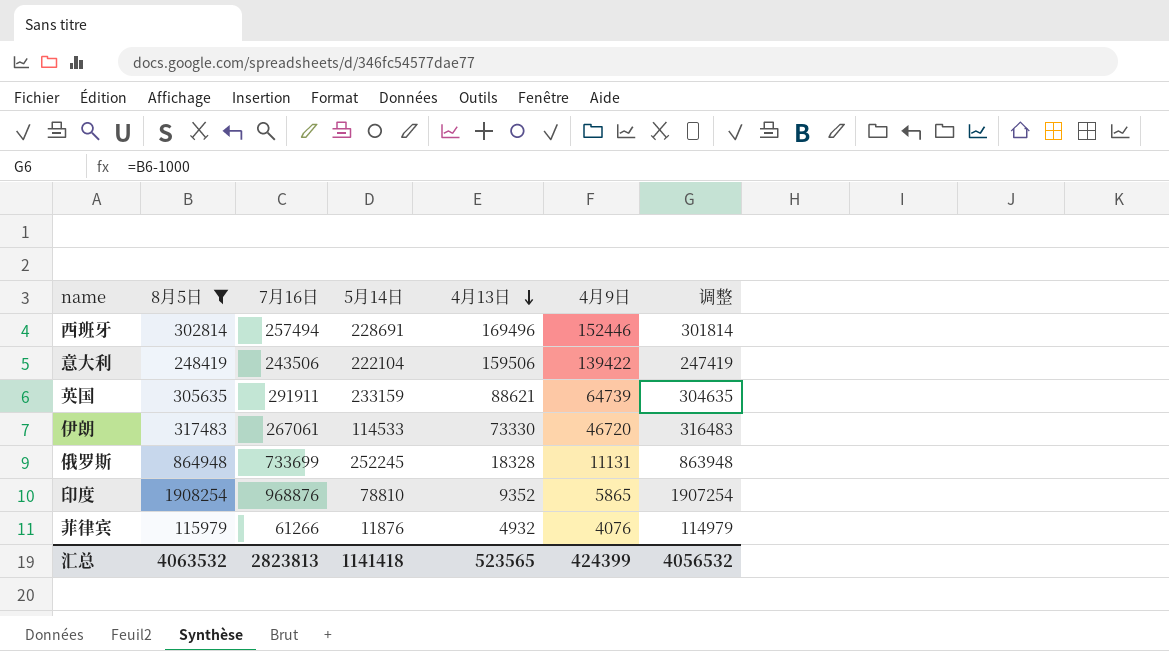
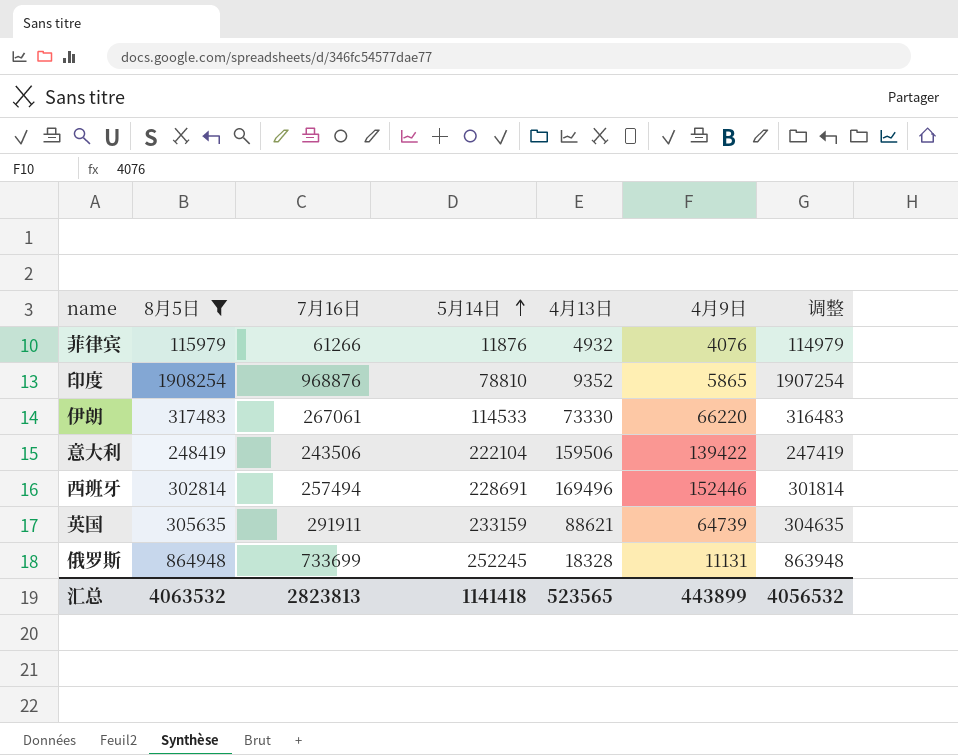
row order: 4月13日 descending -> 5月14日 ascending
伊朗 | 4月9日: 46720 -> 66220
汇总 | 4月9日: 424399 -> 443899

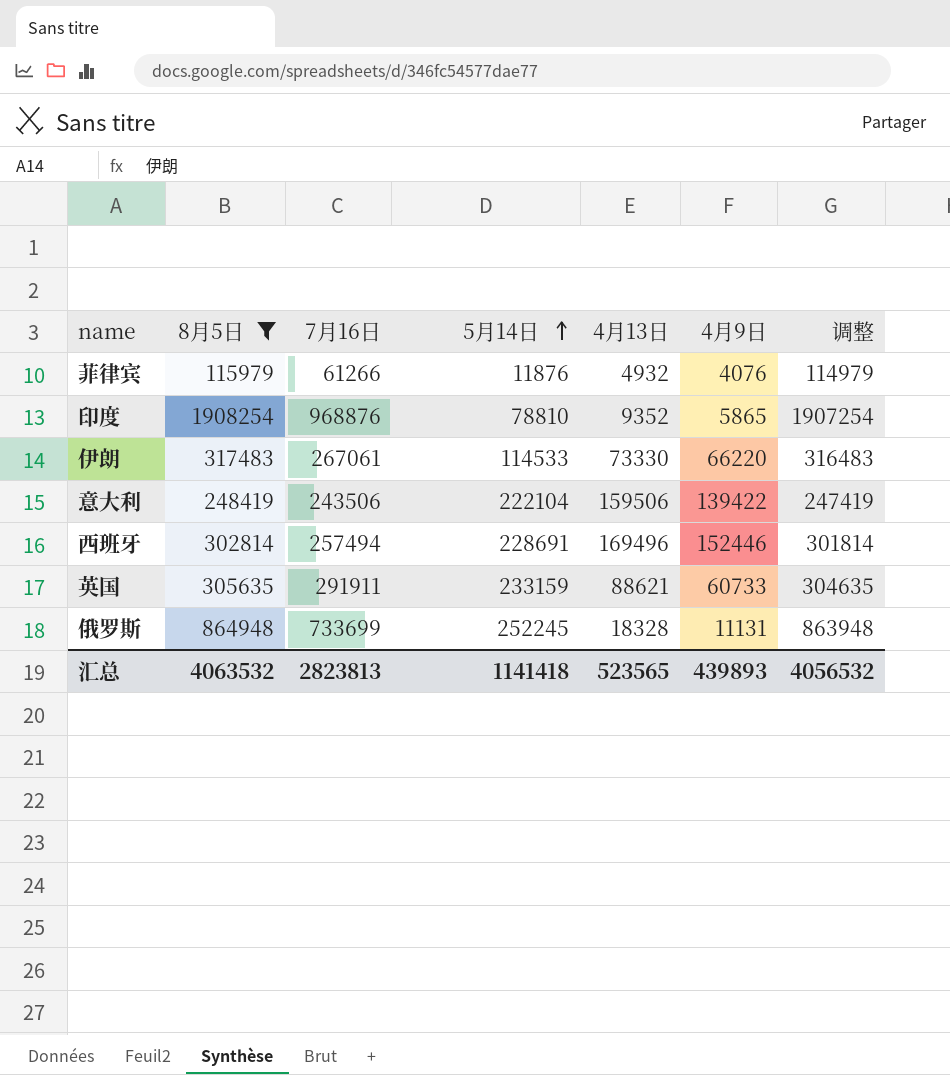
英国 | 4月9日: 64739 -> 60733
汇总 | 4月9日: 443899 -> 439893

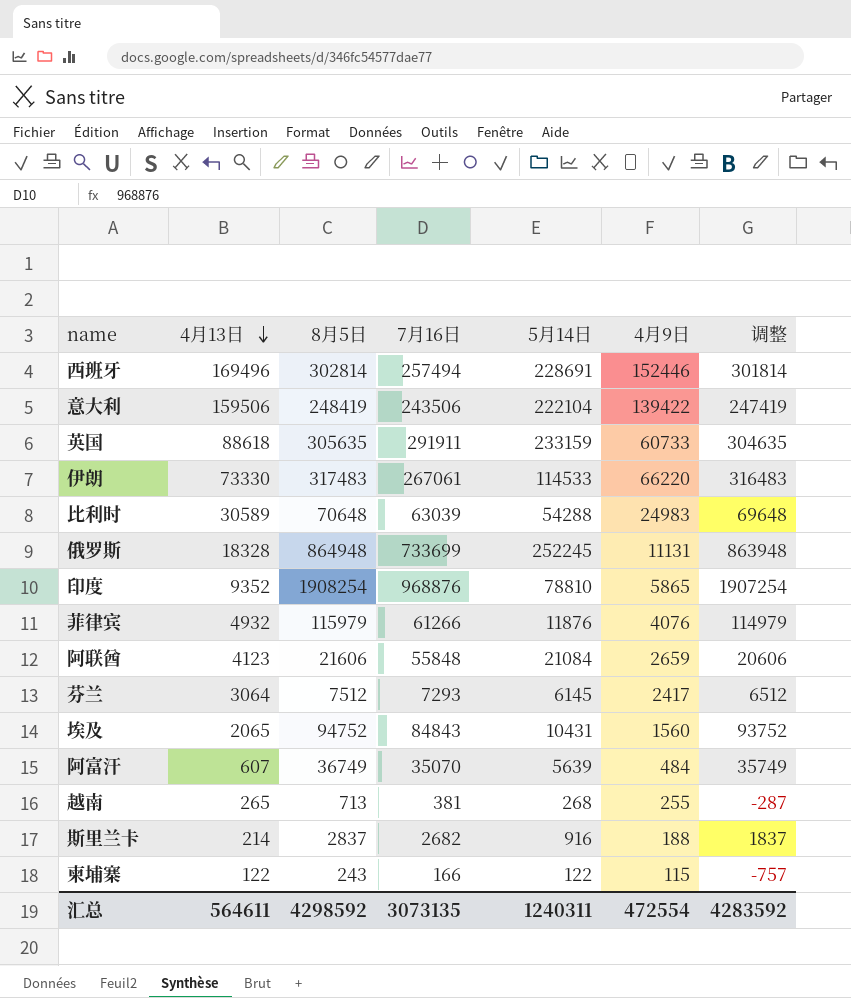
filter: 8月5日 >= 115979 -> none
row order: 5月14日 ascending -> 4月13日 descending
column 4月13日 | position: 5 -> 2
英国 | 4月13日: 88621 -> 88618
汇总 | 4月13日: 523565 -> 564611
汇总 | 8月5日: 4063532 -> 4298592
汇总 | 7月16日: 2823813 -> 3073135
汇总 | 5月14日: 1141418 -> 1240311
汇总 | 4月9日: 439893 -> 472554
汇总 | 调整: 4056532 -> 4283592

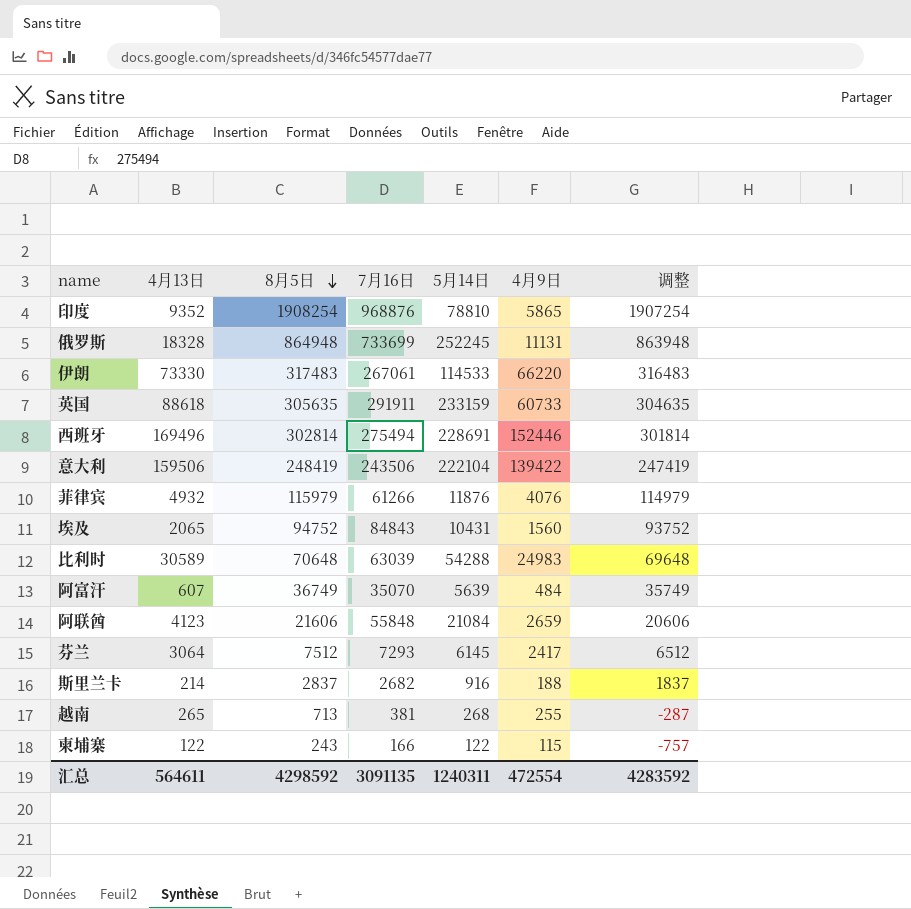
row order: 4月13日 descending -> 8月5日 descending
西班牙 | 7月16日: 257494 -> 275494
汇总 | 7月16日: 3073135 -> 3091135

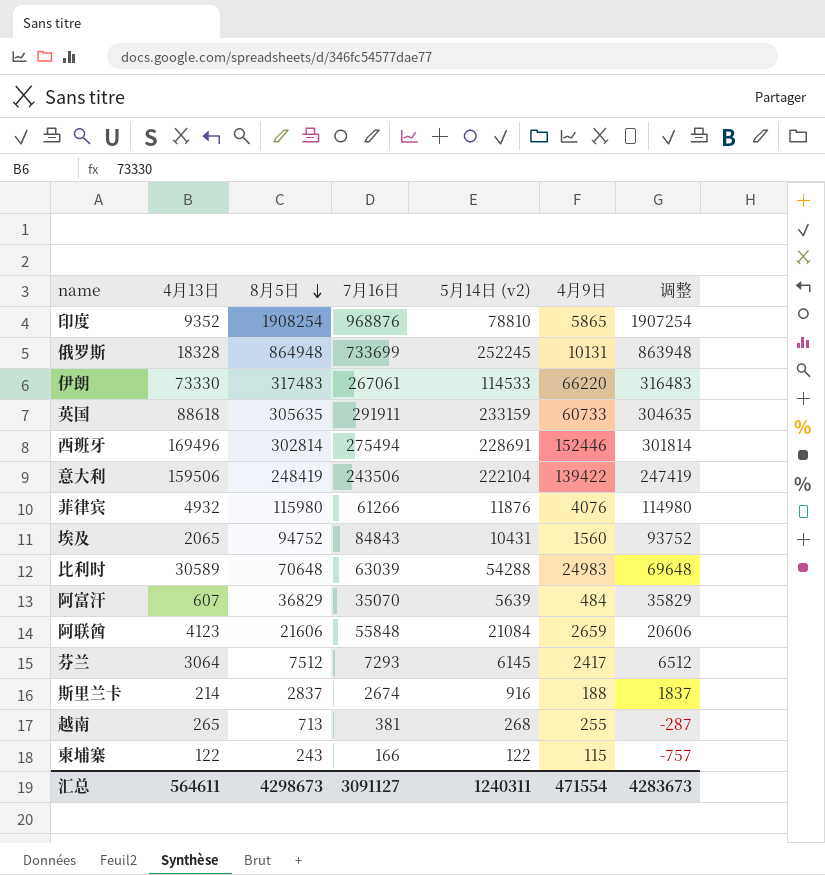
column name: 5月14日 -> 5月14日 (v2)
俄罗斯 | 4月9日: 11131 -> 10131
菲律宾 | 8月5日: 115979 -> 115980
菲律宾 | 调整: 114979 -> 114980
阿富汗 | 8月5日: 36749 -> 36829
阿富汗 | 调整: 35749 -> 35829
斯里兰卡 | 7月16日: 2682 -> 2674
汇总 | 8月5日: 4298592 -> 4298673
汇总 | 7月16日: 3091135 -> 3091127
汇总 | 4月9日: 472554 -> 471554
汇总 | 调整: 4283592 -> 4283673

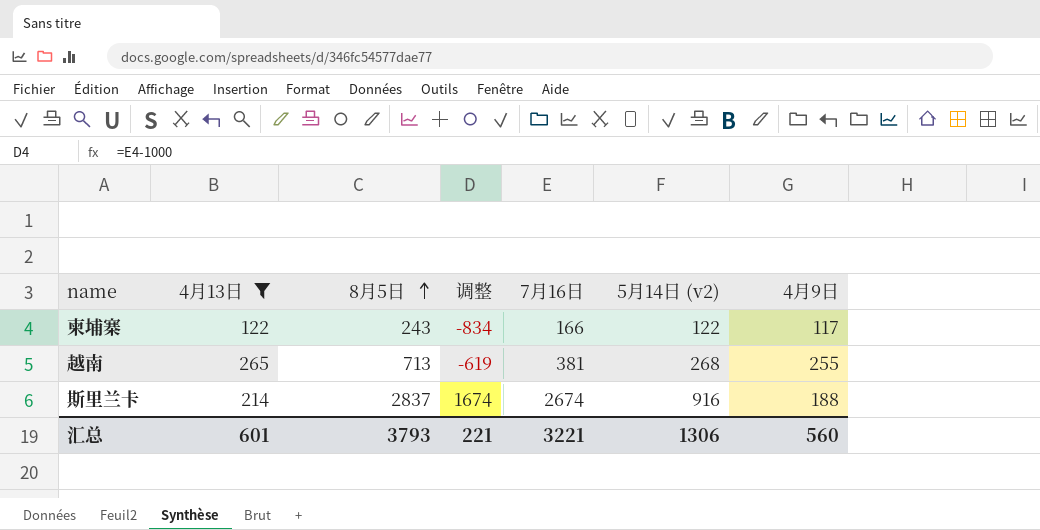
filter: none -> 4月13日 <= 265
row order: 8月5日 descending -> 8月5日 ascending
column 调整 | formula: [8月5日] - 1000 -> [7月16日] - 1000
column 调整 | position: 7 -> 4
柬埔寨 | 4月9日: 115 -> 117
汇总 | 4月13日: 564611 -> 601
汇总 | 8月5日: 4298673 -> 3793
汇总 | 调整: 4283673 -> 221
汇总 | 7月16日: 3091127 -> 3221
汇总 | 5月14日 (v2): 1240311 -> 1306
汇总 | 4月9日: 471554 -> 560

